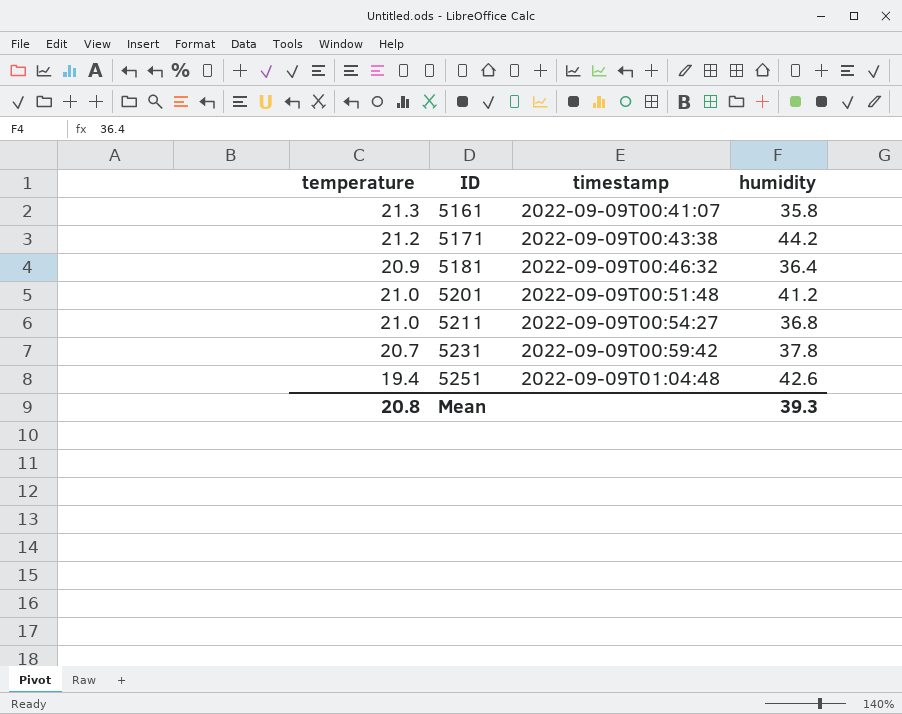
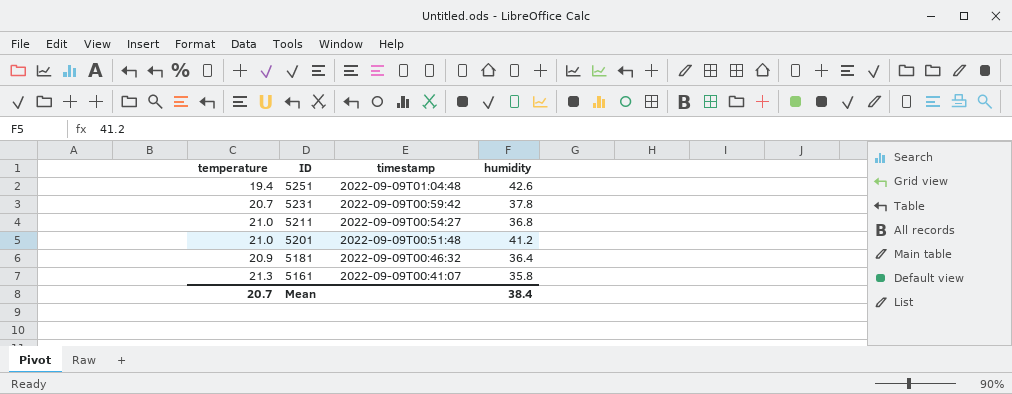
row order: ID ascending -> ID descending
row 5171: 21.2 | 2022-09-09T00:43:38 | 44.2 -> none
Mean | temperature: 20.8 -> 20.7
Mean | humidity: 39.3 -> 38.4

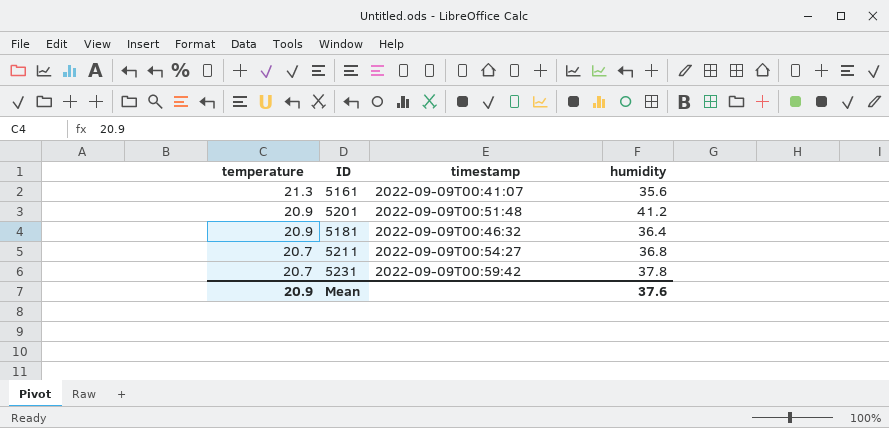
row order: ID descending -> temperature descending
row 5251: 19.4 | 2022-09-09T01:04:48 | 42.6 -> none
5161 | humidity: 35.8 -> 35.6
5201 | temperature: 21.0 -> 20.9
5211 | temperature: 21.0 -> 20.7
Mean | temperature: 20.7 -> 20.9
Mean | humidity: 38.4 -> 37.6

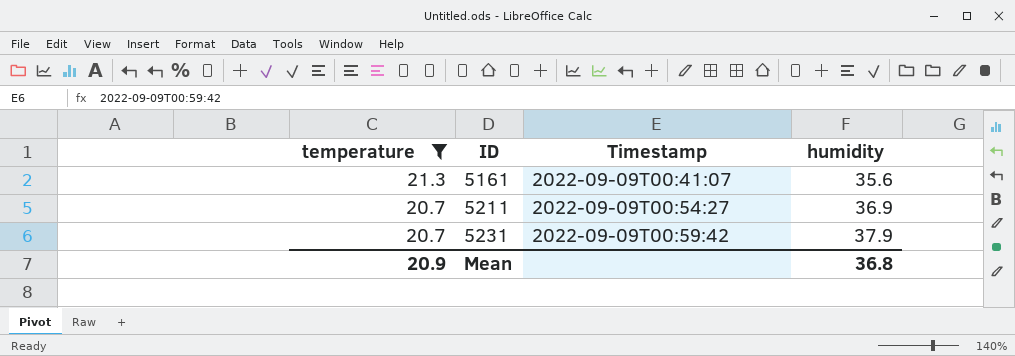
filter: none -> temperature != 20.9
column name: timestamp -> Timestamp
5211 | humidity: 36.8 -> 36.9
5231 | humidity: 37.8 -> 37.9
Mean | humidity: 37.6 -> 36.8

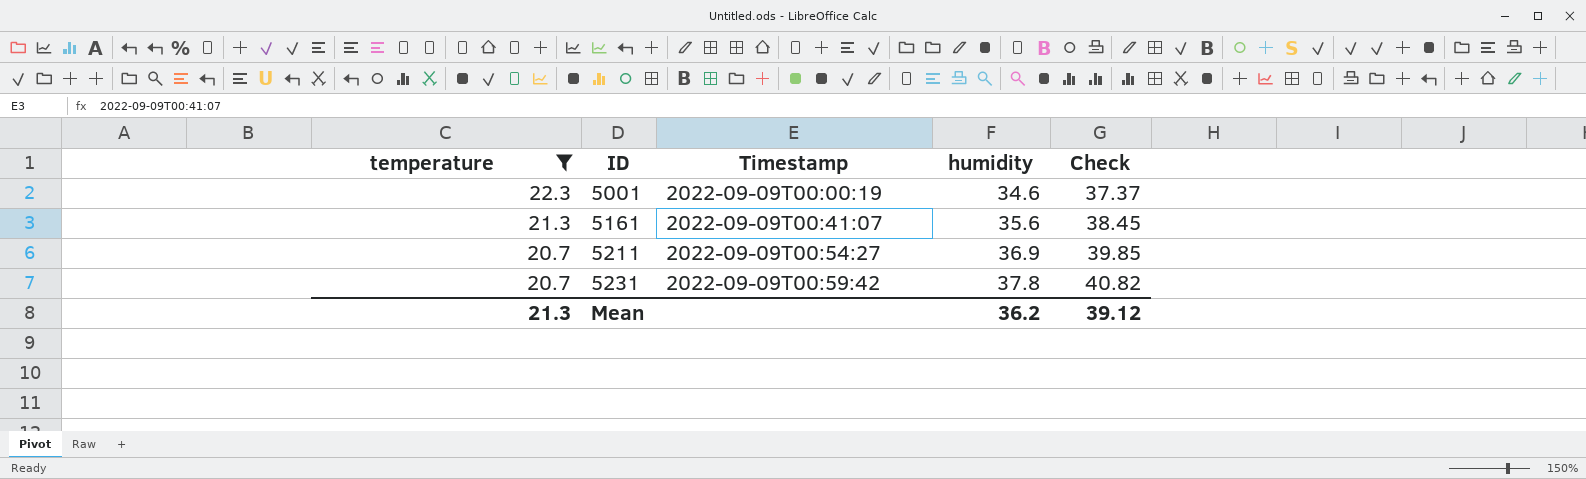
column Check | formula: none -> [humidity] * 1.08
row 5001: none -> 22.3 | 2022-09-09T00:00:19 | 34.6 | 37.37
5231 | humidity: 37.9 -> 37.8
Mean | temperature: 20.9 -> 21.3
Mean | humidity: 36.8 -> 36.2

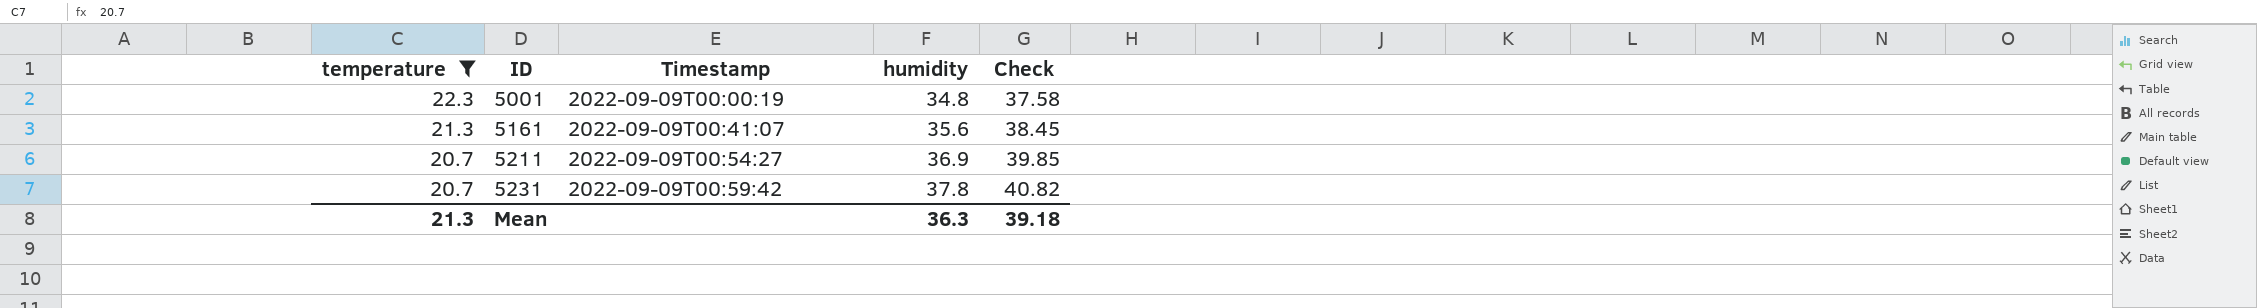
5001 | humidity: 34.6 -> 34.8
5001 | Check: 37.37 -> 37.58
Mean | humidity: 36.2 -> 36.3
Mean | Check: 39.12 -> 39.18

